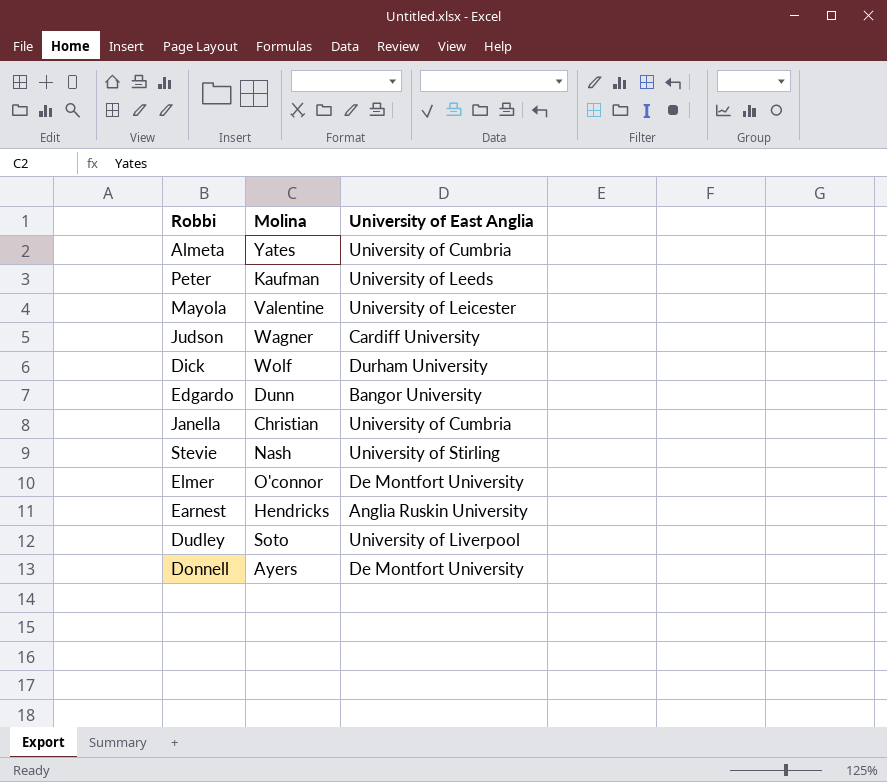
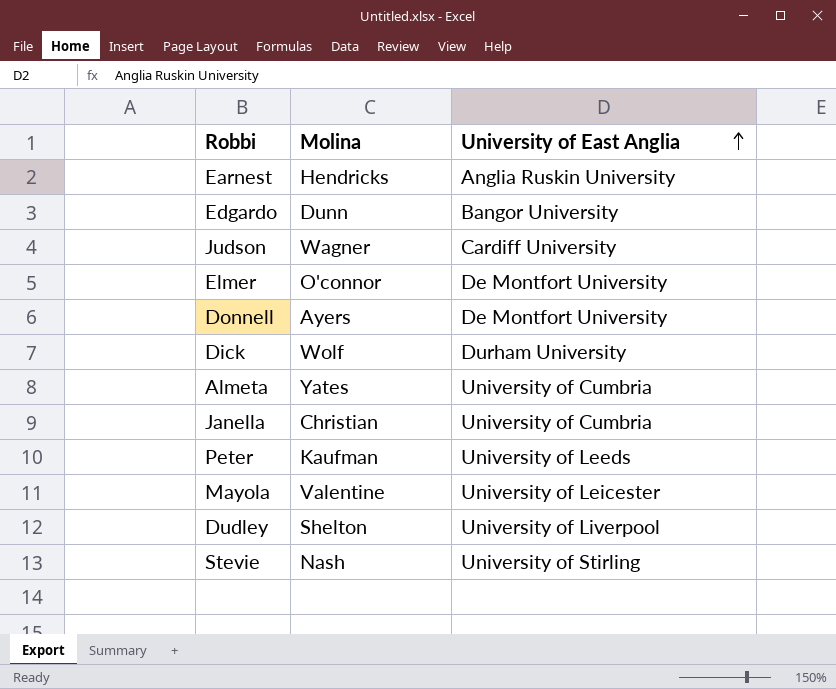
row order: none -> University of East Anglia ascending
Dudley | Molina: Soto -> Shelton

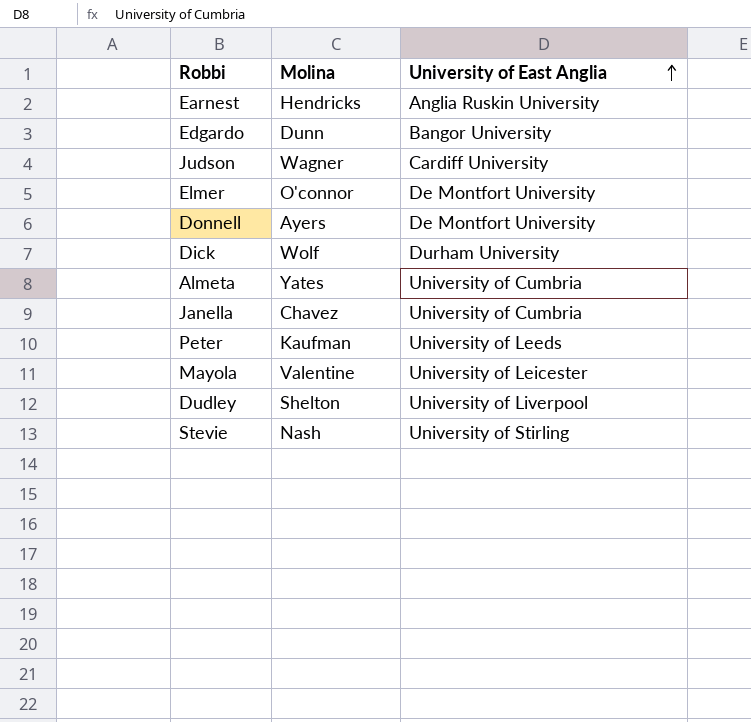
Janella | Molina: Christian -> Chavez

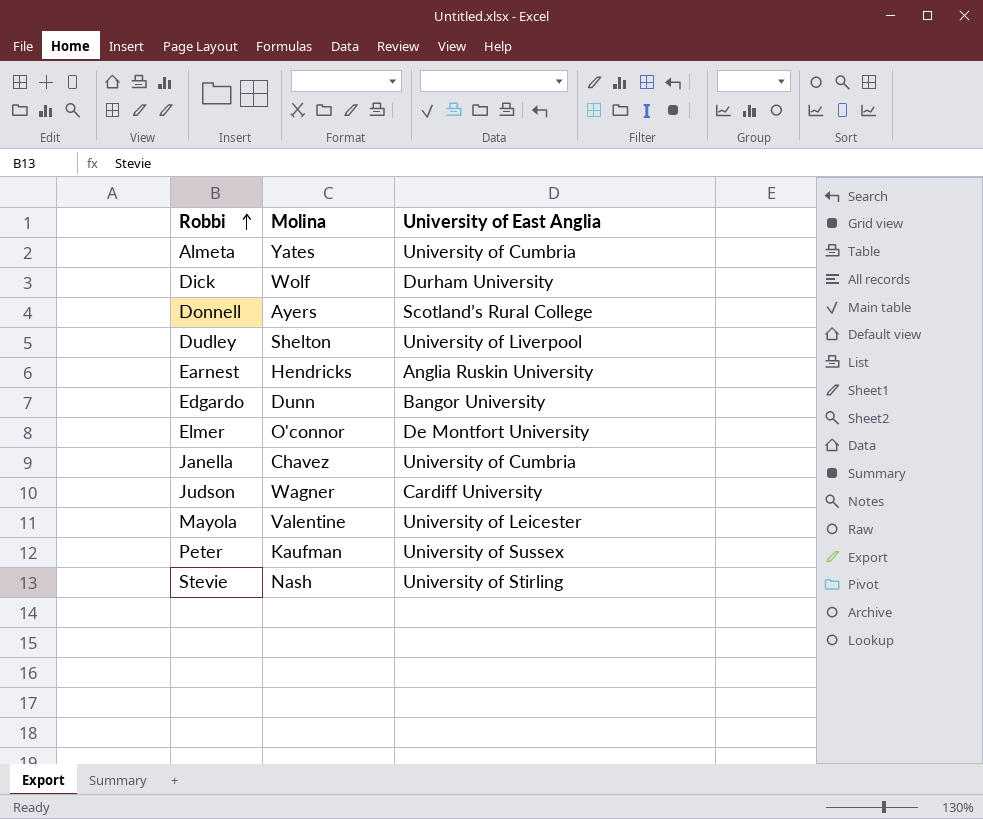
row order: University of East Anglia ascending -> Robbi ascending
Donnell | University of East Anglia: De Montfort University -> Scotland’s Rural College
Peter | University of East Anglia: University of Leeds -> University of Sussex

